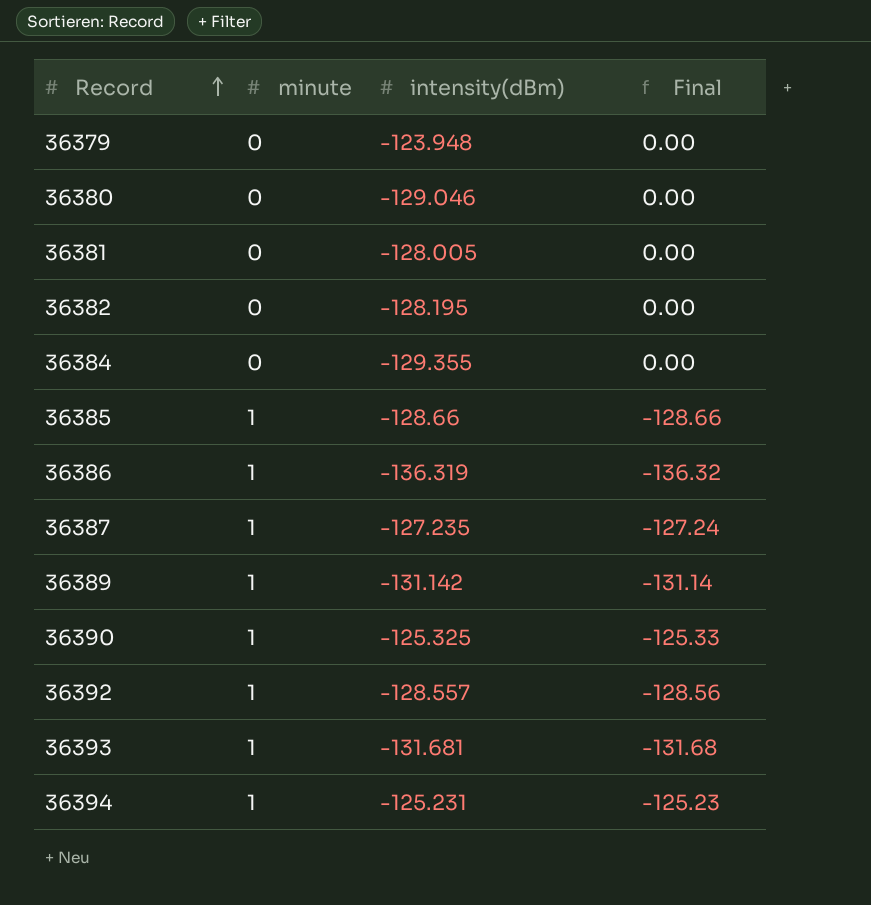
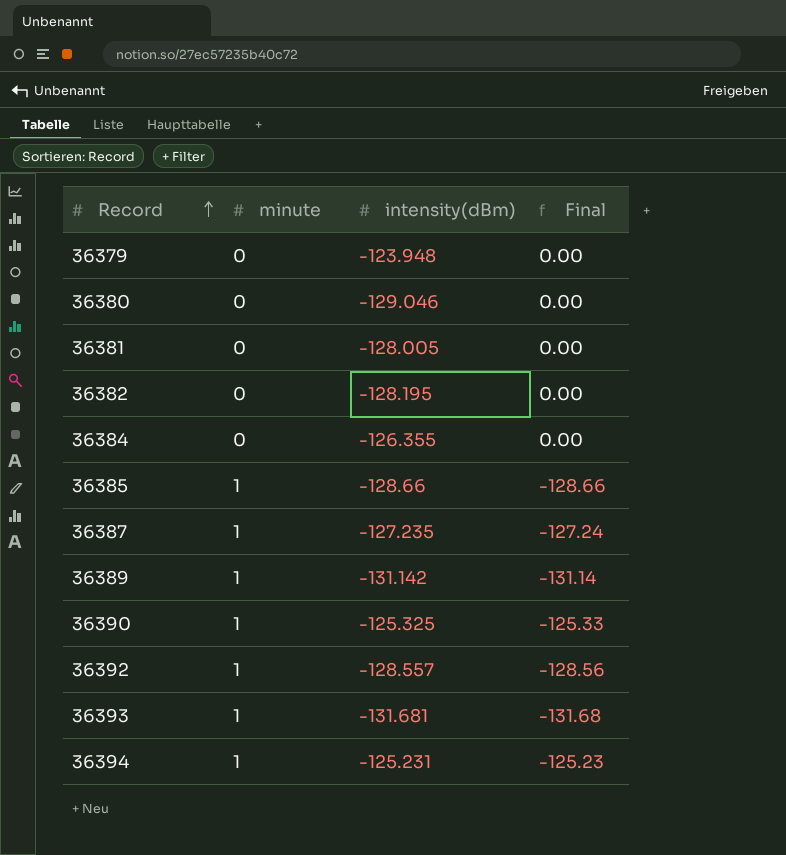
row 36386: 1 | -136.319 | -136.32 -> none
36384 | intensity(dBm): -129.355 -> -126.355

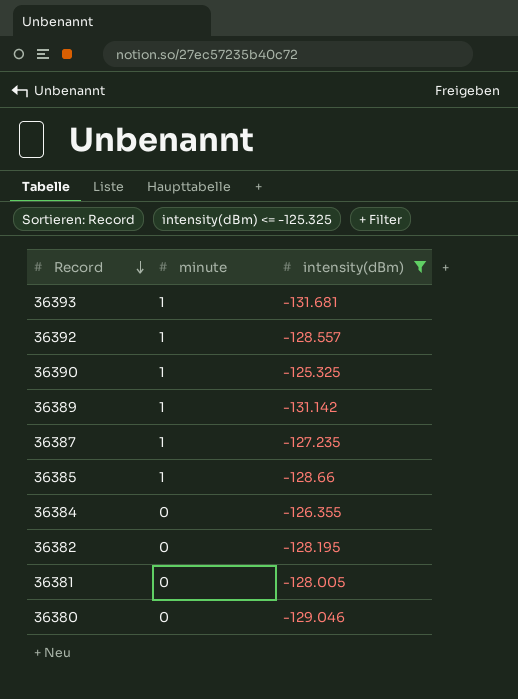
filter: none -> intensity(dBm) <= -125.325
row order: Record ascending -> Record descending
column Final | formula: [minute] * [intensity(dBm)] -> none

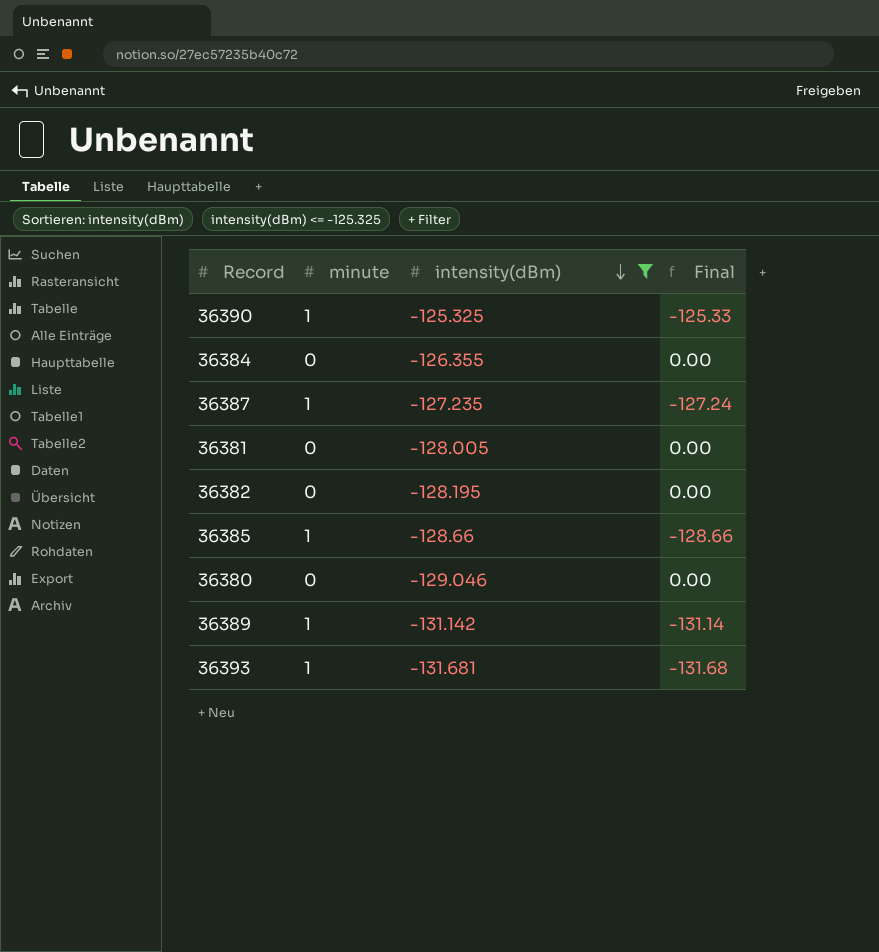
row order: Record descending -> intensity(dBm) descending
column Final | formula: none -> [minute] * [intensity(dBm)]
row 36392: 1 | -128.557 -> none

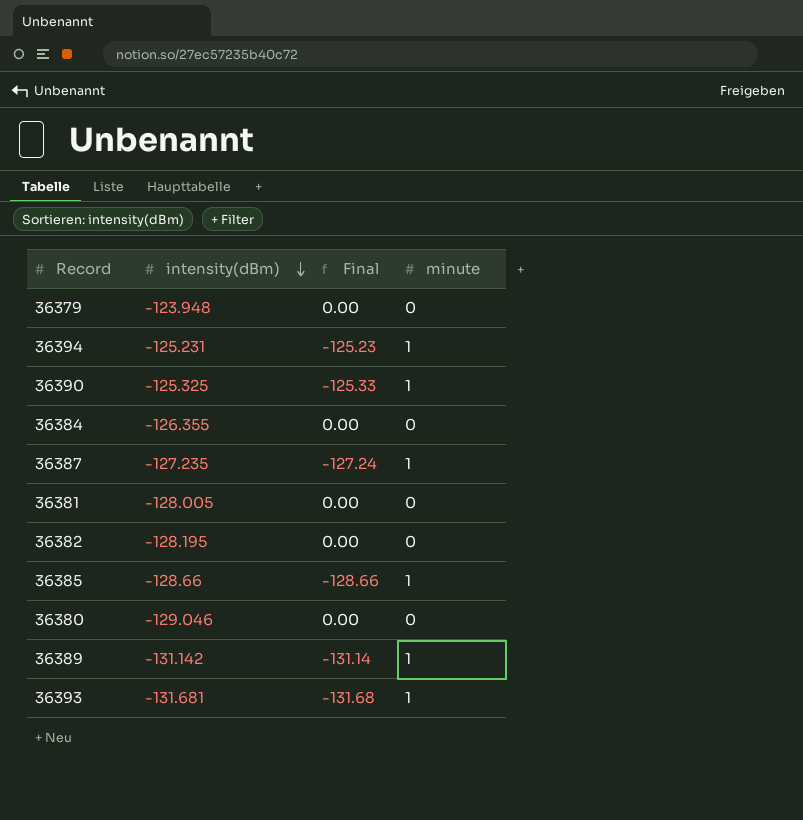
filter: intensity(dBm) <= -125.325 -> none
column minute | position: 2 -> 4

